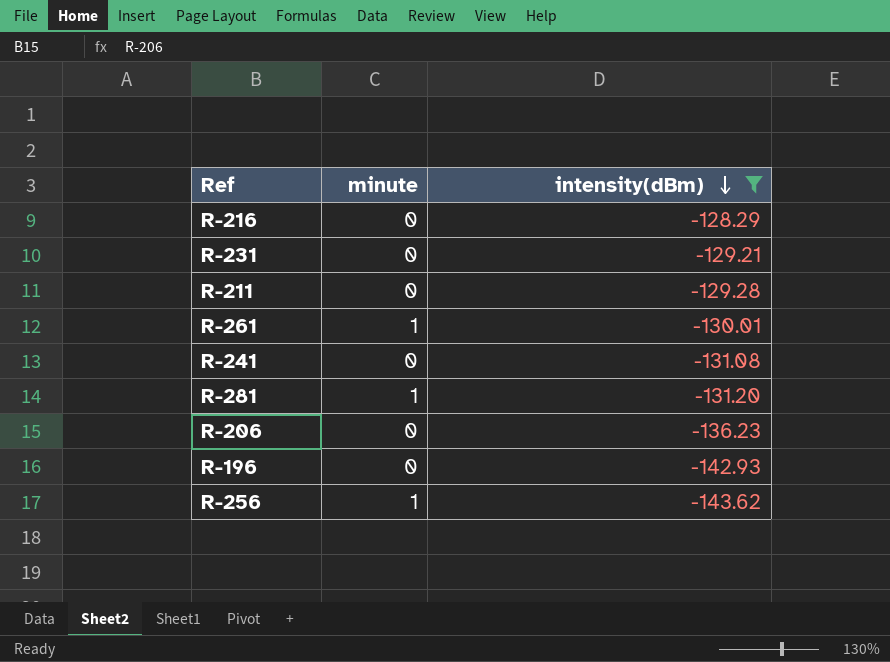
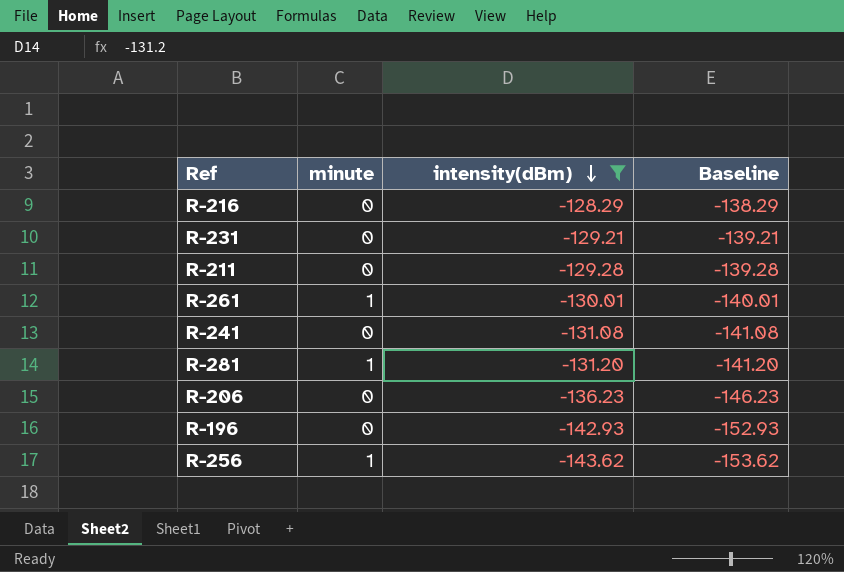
column Baseline | formula: none -> [intensity(dBm)] - 10

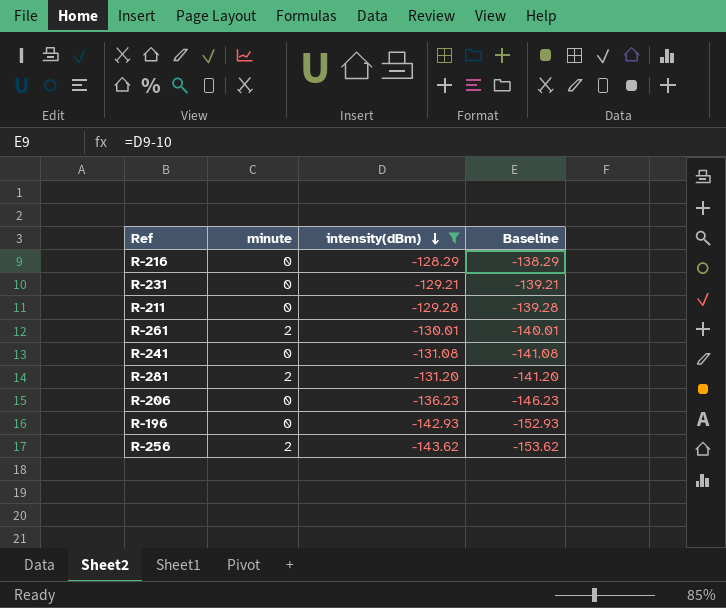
R-261 | minute: 1 -> 2
R-281 | minute: 1 -> 2
R-256 | minute: 1 -> 2

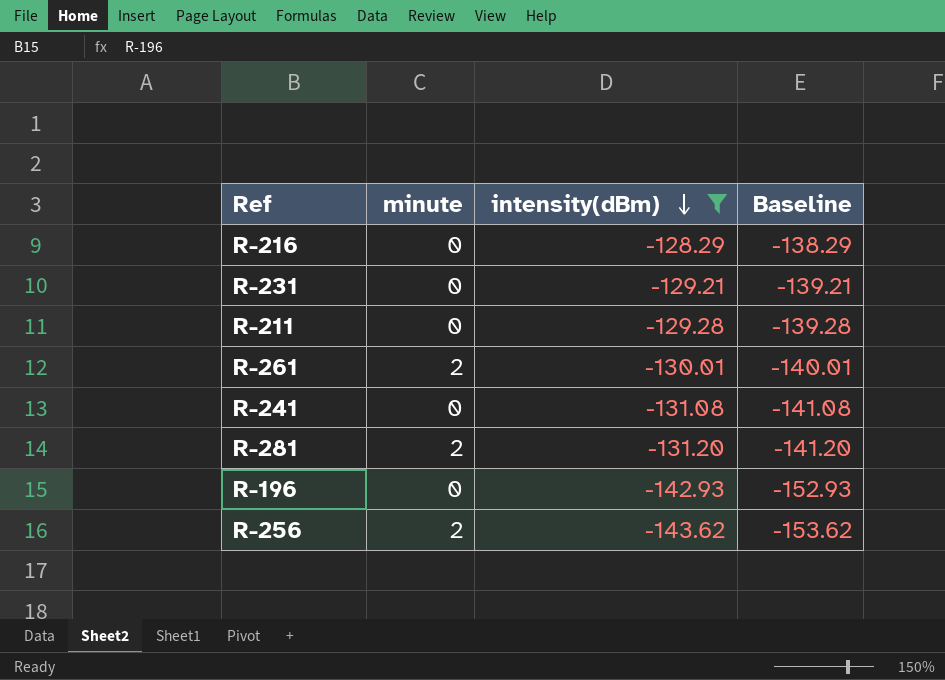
row R-206: 0 | -136.23 | -146.23 -> none

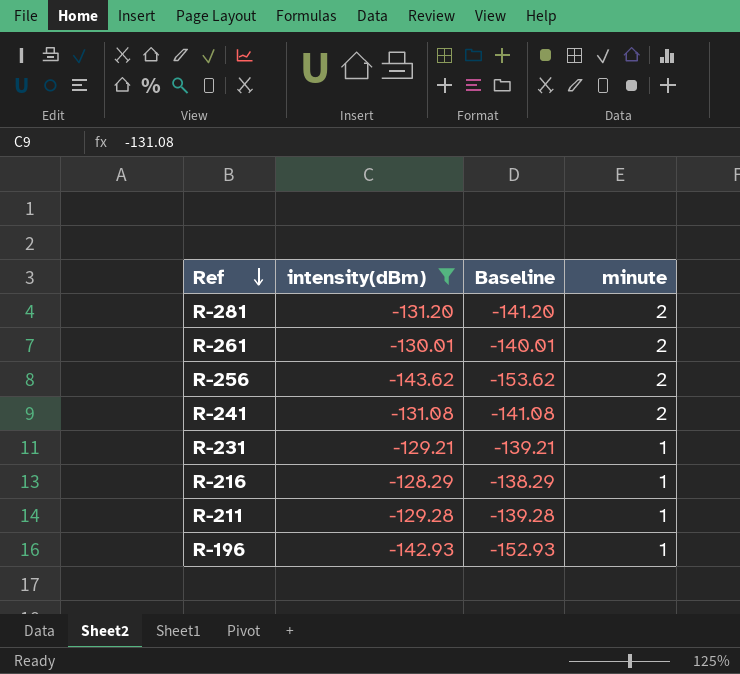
row order: intensity(dBm) descending -> Ref descending
column minute | position: 2 -> 4
R-241 | minute: 0 -> 2
R-231 | minute: 0 -> 1
R-216 | minute: 0 -> 1
R-211 | minute: 0 -> 1
R-196 | minute: 0 -> 1

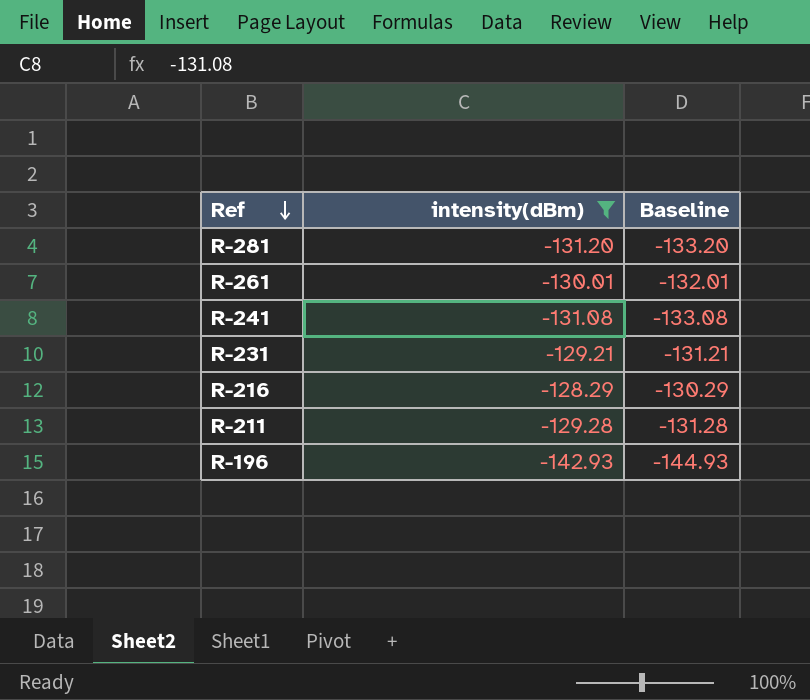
column minute | position: 4 -> none
column Baseline | formula: [intensity(dBm)] - 10 -> [intensity(dBm)] - 2
row R-256: -143.62 | -153.62 | 2 -> none

